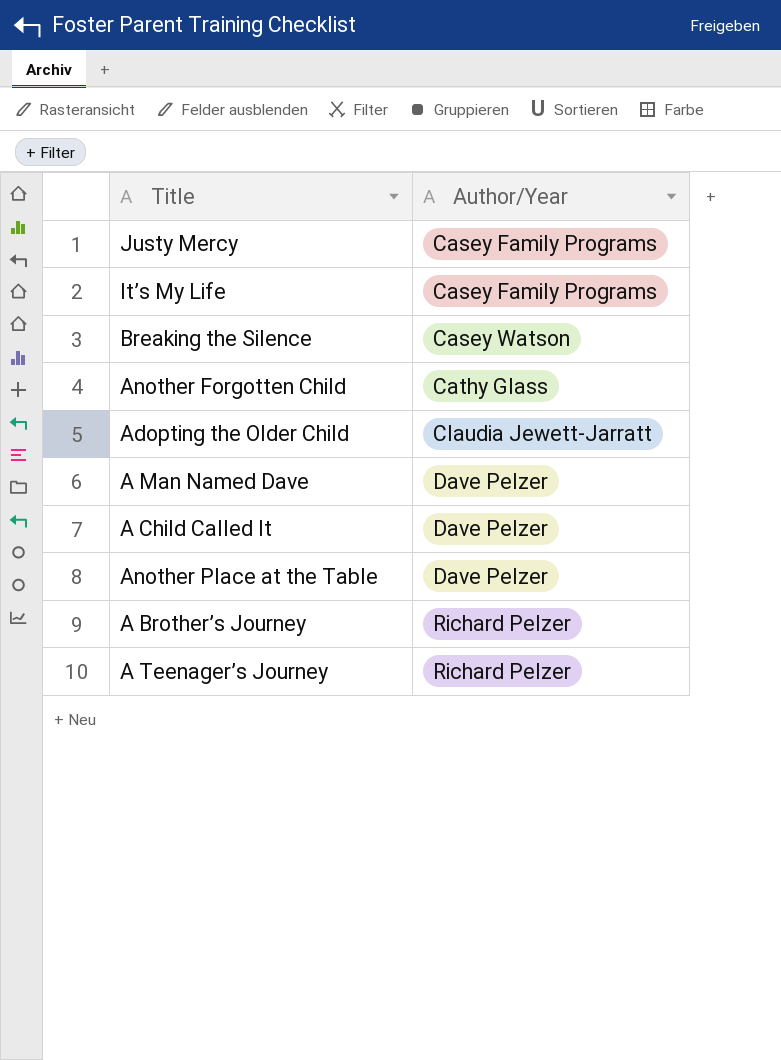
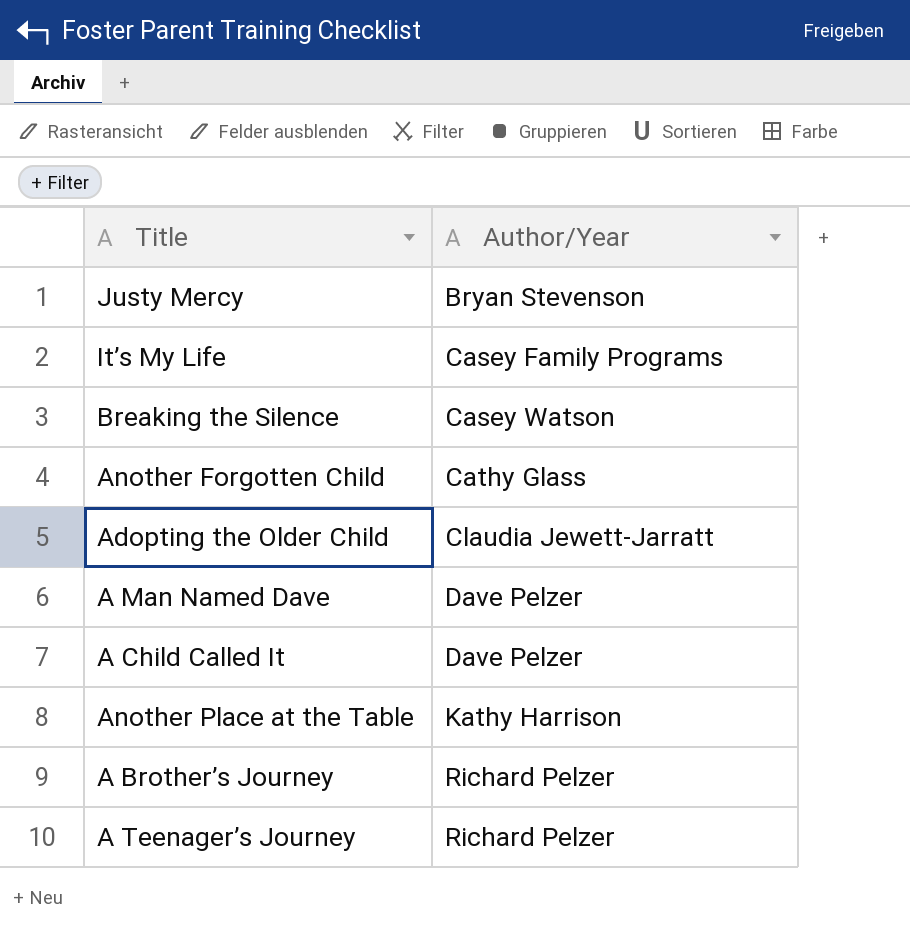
Justy Mercy | Author/Year: Casey Family Programs -> Bryan Stevenson
Another Place at the Table | Author/Year: Dave Pelzer -> Kathy Harrison

